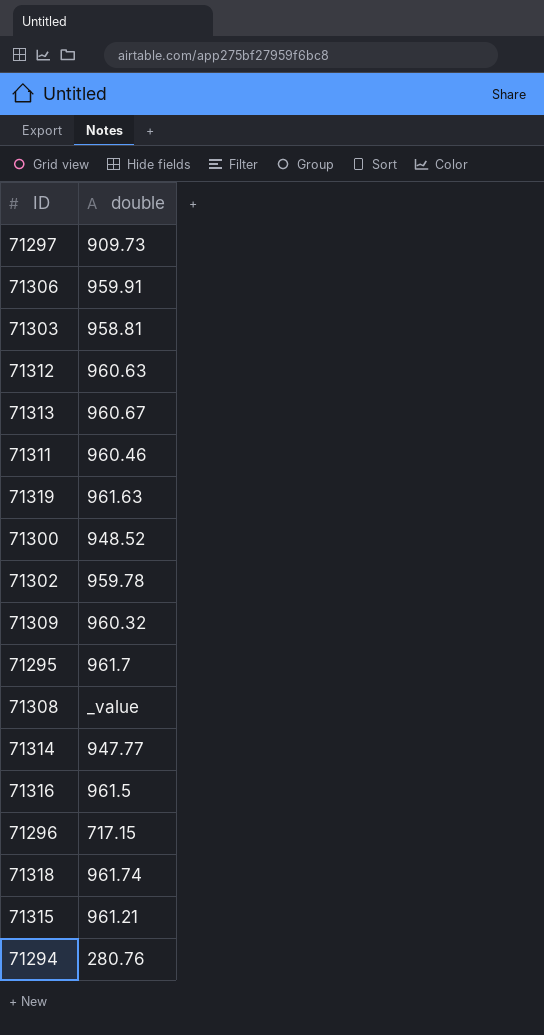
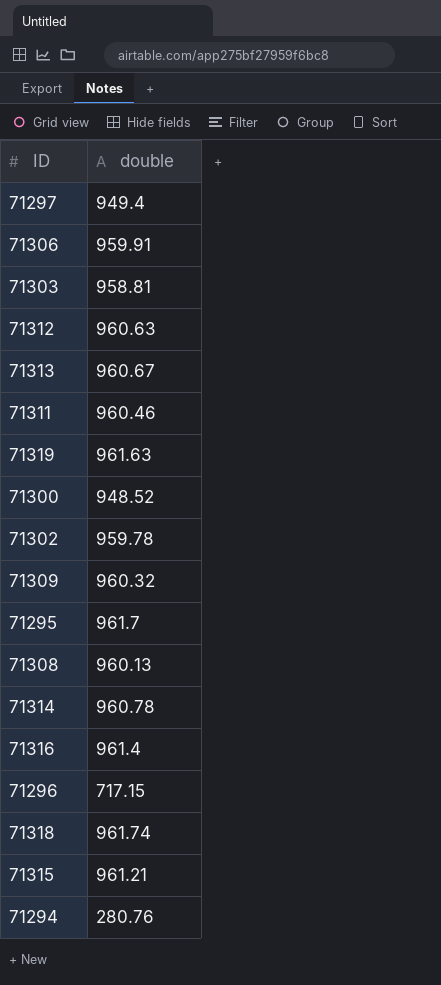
71297 | double: 909.73 -> 949.4
71308 | double: _value -> 960.13
71314 | double: 947.77 -> 960.78
71316 | double: 961.5 -> 961.4

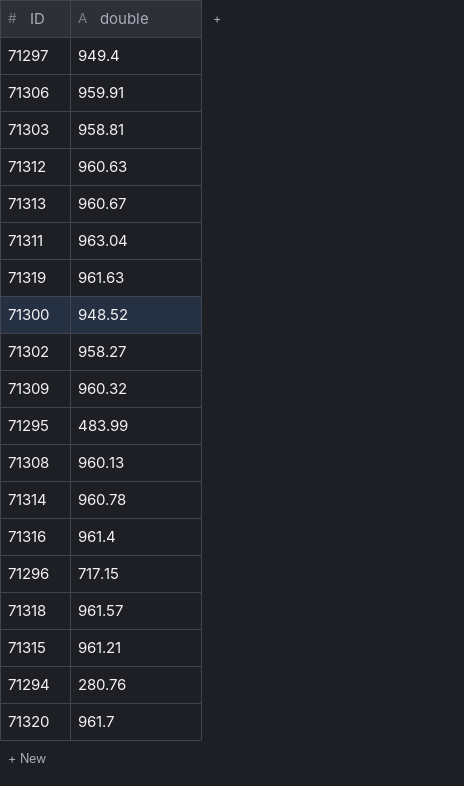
71311 | double: 960.46 -> 963.04
71302 | double: 959.78 -> 958.27
71295 | double: 961.7 -> 483.99
71318 | double: 961.74 -> 961.57
row 71320: none -> 961.7

